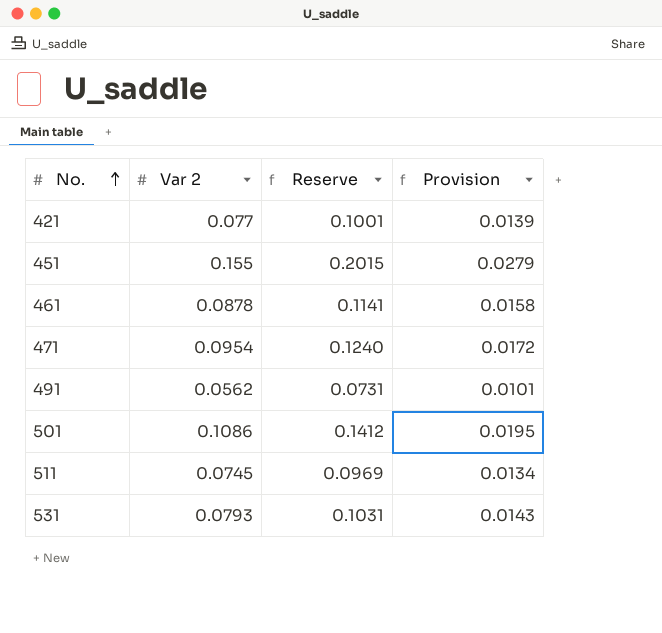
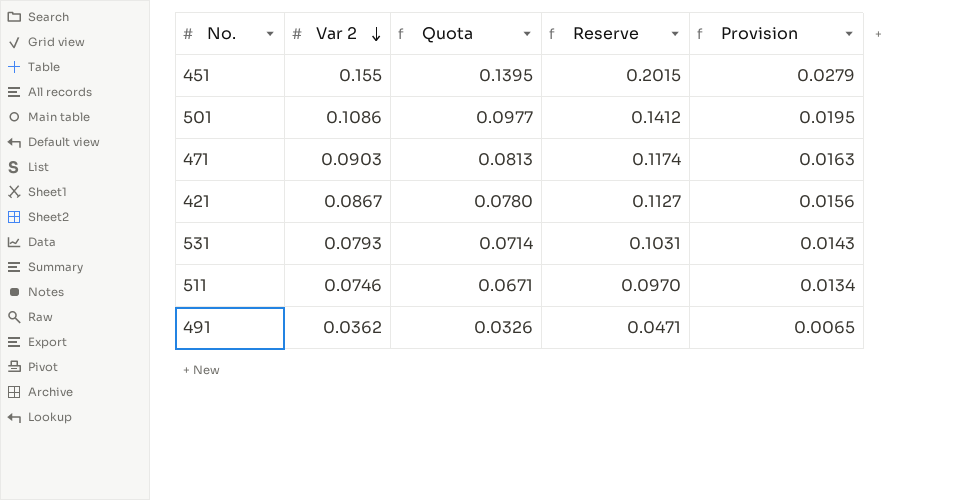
row order: No. ascending -> Var 2 descending
column Quota | formula: none -> [Var 2] * 0.9
row 461: 0.0878 | 0.1141 | 0.0158 -> none
471 | Var 2: 0.0954 -> 0.0903
471 | Reserve: 0.1240 -> 0.1174
471 | Provision: 0.0172 -> 0.0163
421 | Var 2: 0.077 -> 0.0867
421 | Reserve: 0.1001 -> 0.1127
421 | Provision: 0.0139 -> 0.0156
511 | Var 2: 0.0745 -> 0.0746
511 | Reserve: 0.0969 -> 0.0970
491 | Var 2: 0.0562 -> 0.0362
491 | Reserve: 0.0731 -> 0.0471
491 | Provision: 0.0101 -> 0.0065

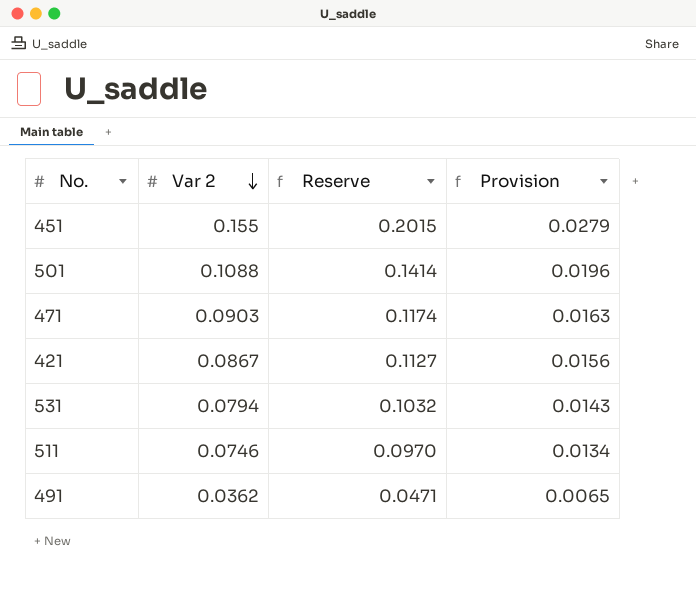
column Quota | formula: [Var 2] * 0.9 -> none
501 | Var 2: 0.1086 -> 0.1088
501 | Reserve: 0.1412 -> 0.1414
501 | Provision: 0.0195 -> 0.0196
531 | Var 2: 0.0793 -> 0.0794
531 | Reserve: 0.1031 -> 0.1032

